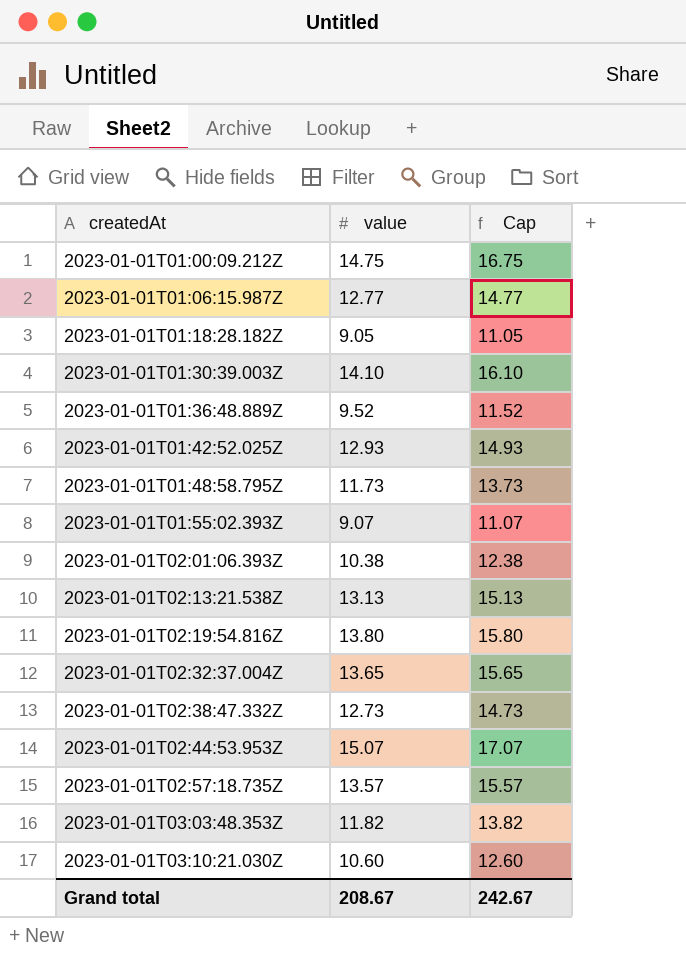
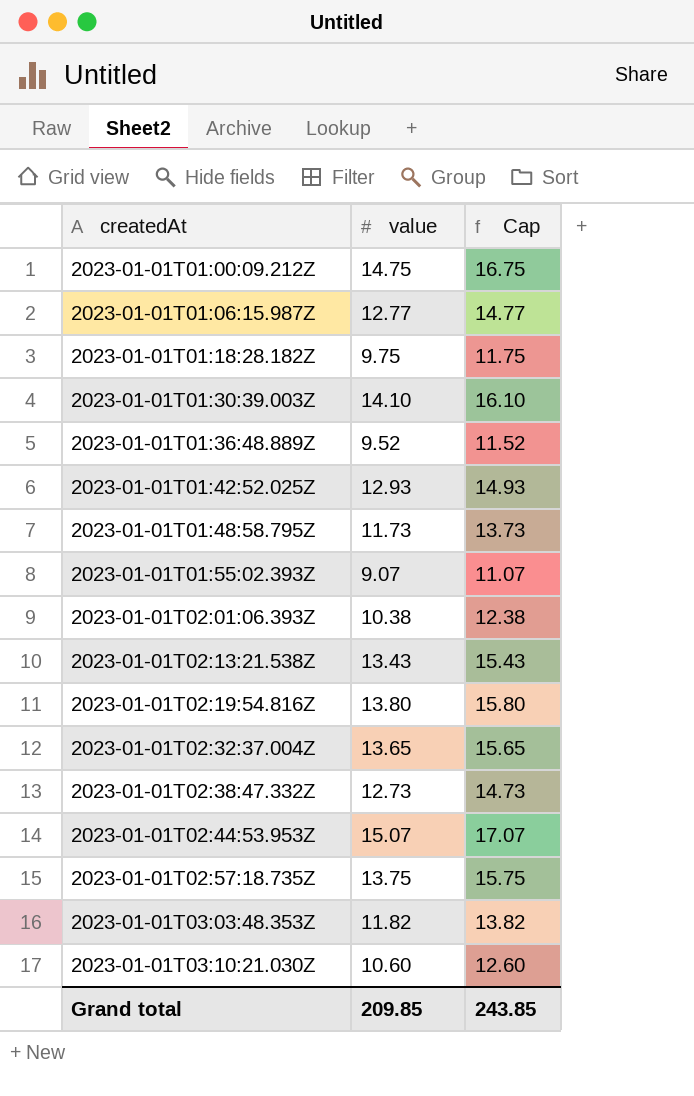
2023-01-01T01:18:28.182Z | value: 9.05 -> 9.75
2023-01-01T01:18:28.182Z | Cap: 11.05 -> 11.75
2023-01-01T02:13:21.538Z | value: 13.13 -> 13.43
2023-01-01T02:13:21.538Z | Cap: 15.13 -> 15.43
2023-01-01T02:57:18.735Z | value: 13.57 -> 13.75
2023-01-01T02:57:18.735Z | Cap: 15.57 -> 15.75
Grand total | value: 208.67 -> 209.85
Grand total | Cap: 242.67 -> 243.85

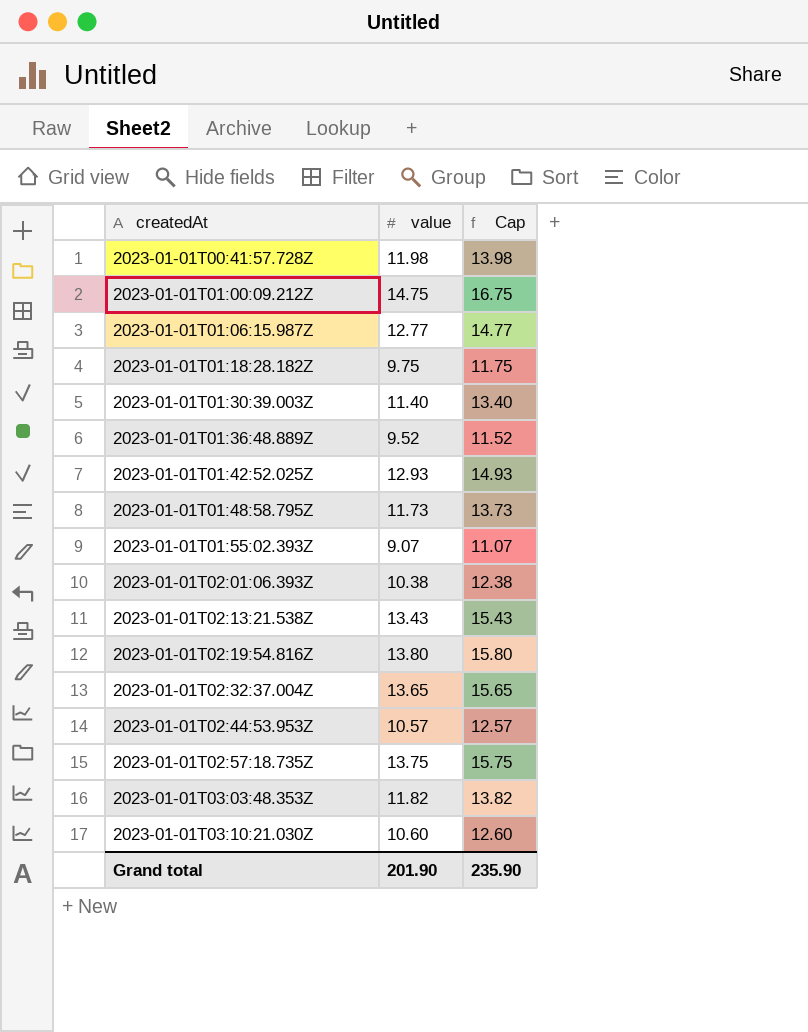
row 2023-01-01T02:38:47.332Z: 12.73 | 14.73 -> none
row 2023-01-01T00:41:57.728Z: none -> 11.98 | 13.98
2023-01-01T01:30:39.003Z | value: 14.10 -> 11.40
2023-01-01T01:30:39.003Z | Cap: 16.10 -> 13.40
2023-01-01T02:44:53.953Z | value: 15.07 -> 10.57
2023-01-01T02:44:53.953Z | Cap: 17.07 -> 12.57
Grand total | value: 209.85 -> 201.90
Grand total | Cap: 243.85 -> 235.90

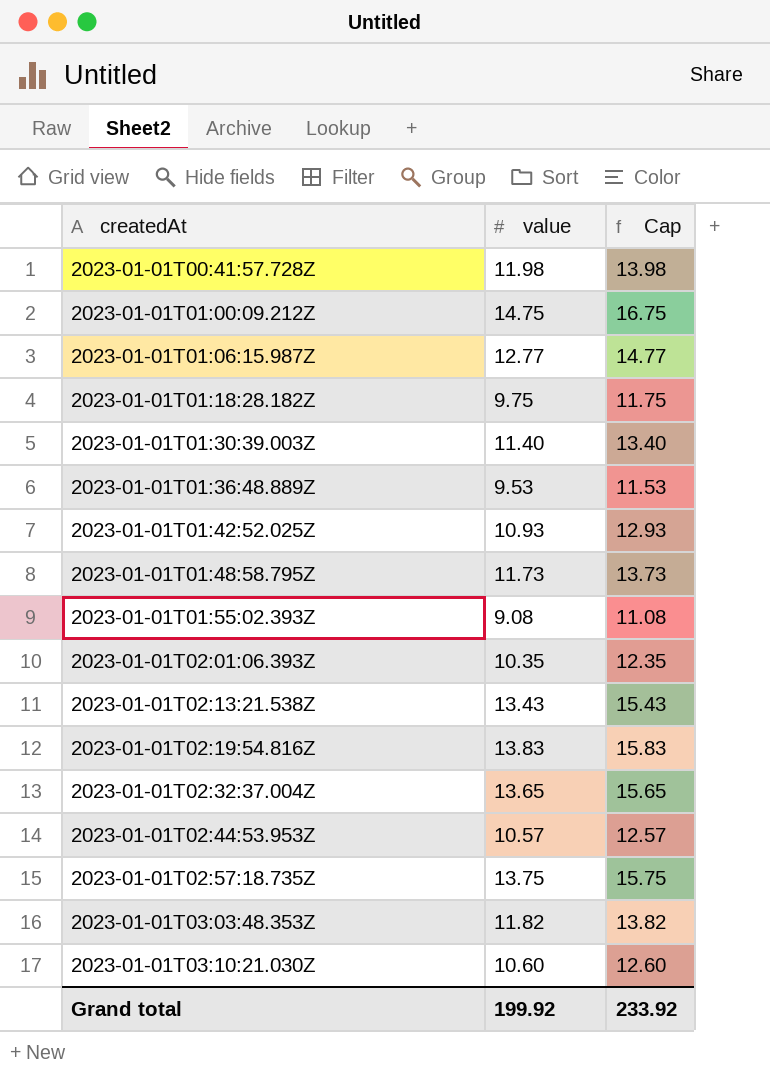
2023-01-01T01:36:48.889Z | value: 9.52 -> 9.53
2023-01-01T01:36:48.889Z | Cap: 11.52 -> 11.53
2023-01-01T01:42:52.025Z | value: 12.93 -> 10.93
2023-01-01T01:42:52.025Z | Cap: 14.93 -> 12.93
2023-01-01T01:55:02.393Z | value: 9.07 -> 9.08
2023-01-01T01:55:02.393Z | Cap: 11.07 -> 11.08
2023-01-01T02:01:06.393Z | value: 10.38 -> 10.35
2023-01-01T02:01:06.393Z | Cap: 12.38 -> 12.35
2023-01-01T02:19:54.816Z | value: 13.80 -> 13.83
2023-01-01T02:19:54.816Z | Cap: 15.80 -> 15.83
Grand total | value: 201.90 -> 199.92
Grand total | Cap: 235.90 -> 233.92

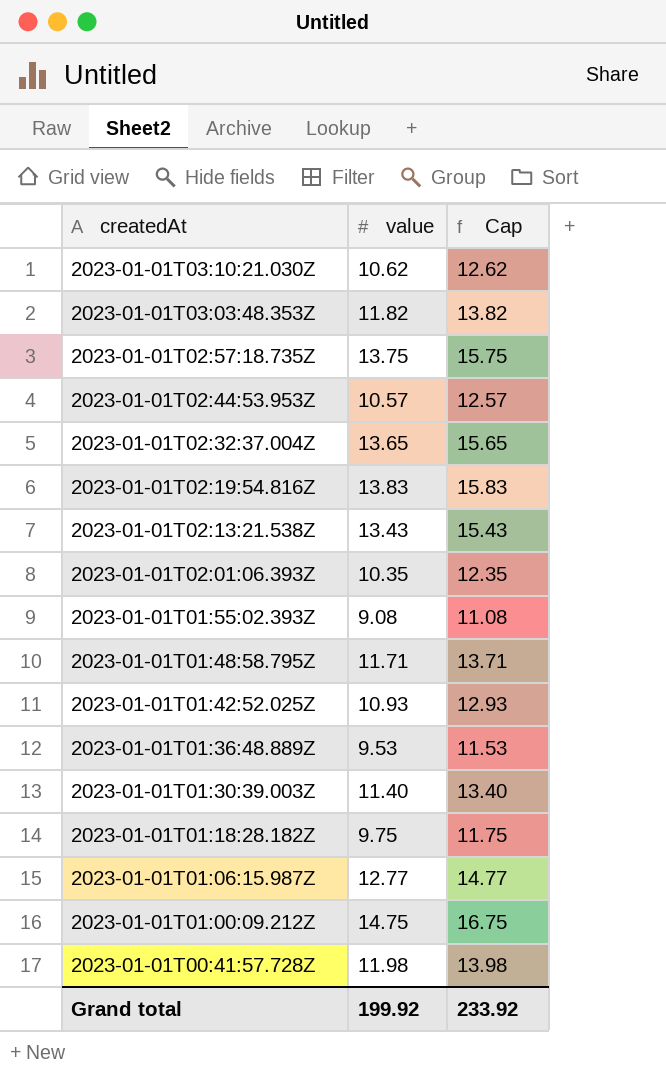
row order: createdAt ascending -> createdAt descending
2023-01-01T03:10:21.030Z | value: 10.60 -> 10.62
2023-01-01T03:10:21.030Z | Cap: 12.60 -> 12.62
2023-01-01T01:48:58.795Z | value: 11.73 -> 11.71
2023-01-01T01:48:58.795Z | Cap: 13.73 -> 13.71

